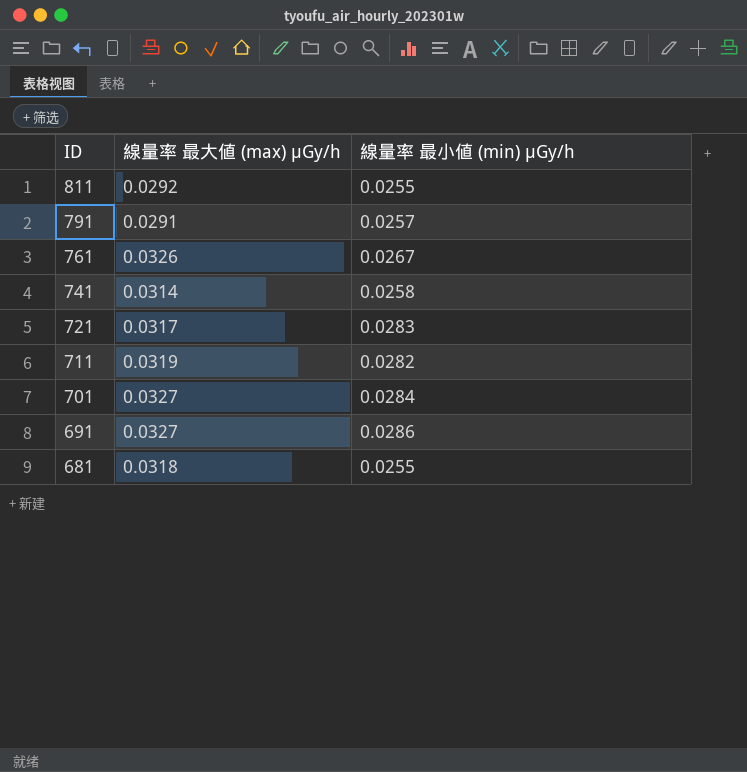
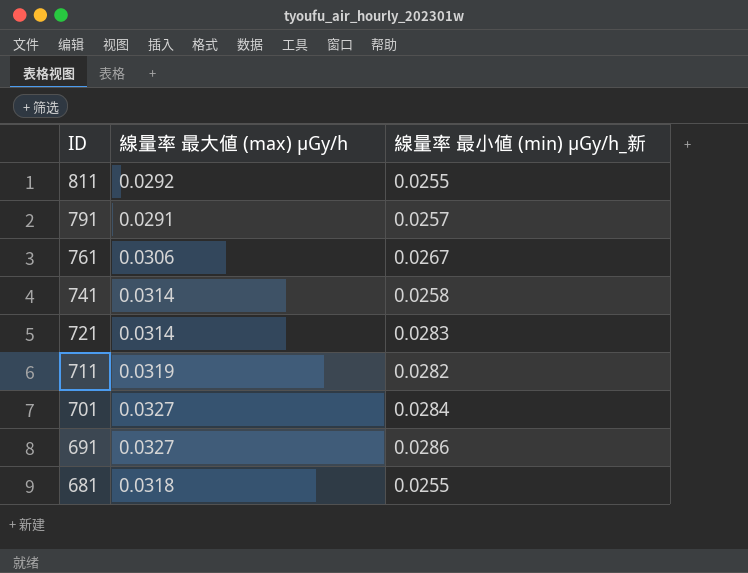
column name: 線量率 最小値 (min) μGy/h -> 線量率 最小値 (min) μGy/h_新
761 | 線量率 最大値 (max) μGy/h: 0.0326 -> 0.0306
721 | 線量率 最大値 (max) μGy/h: 0.0317 -> 0.0314

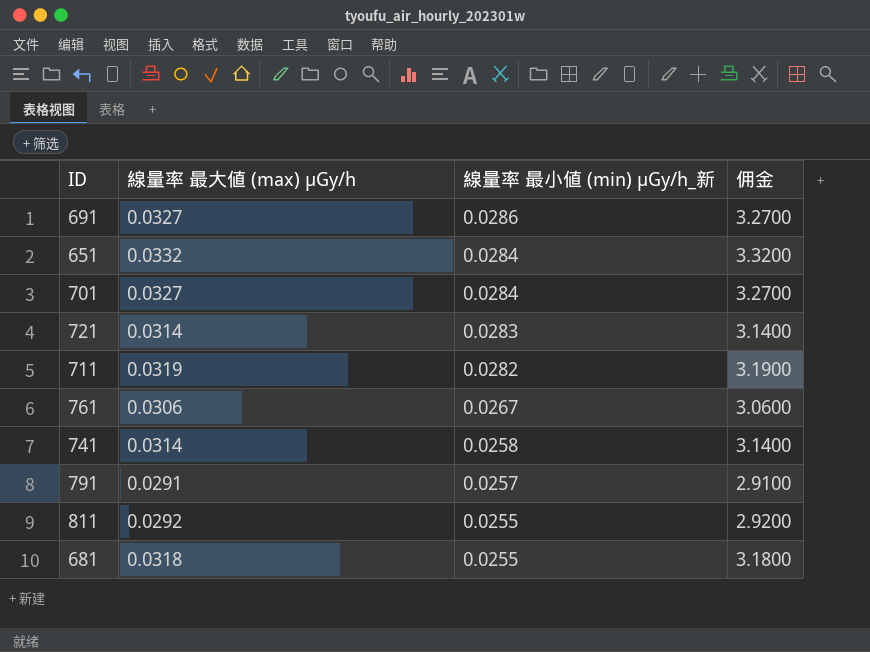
row order: ID descending -> 線量率 最小値 (min) μGy/h_新 descending
column 佣金 | formula: none -> [線量率 最大値 (max) μGy/h] * 100
row 651: none -> 0.0332 | 0.0284 | 3.3200

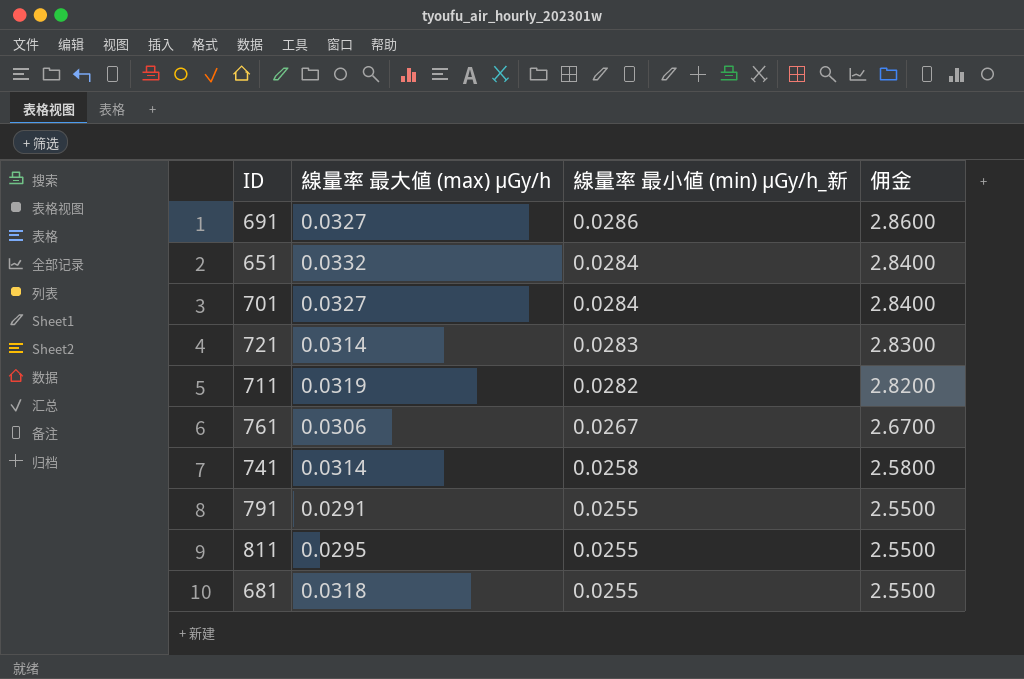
column 佣金 | formula: [線量率 最大値 (max) μGy/h] * 100 -> [線量率 最小値 (min) μGy/h_新] * 100
791 | 線量率 最小値 (min) μGy/h_新: 0.0257 -> 0.0255
811 | 線量率 最大値 (max) μGy/h: 0.0292 -> 0.0295

